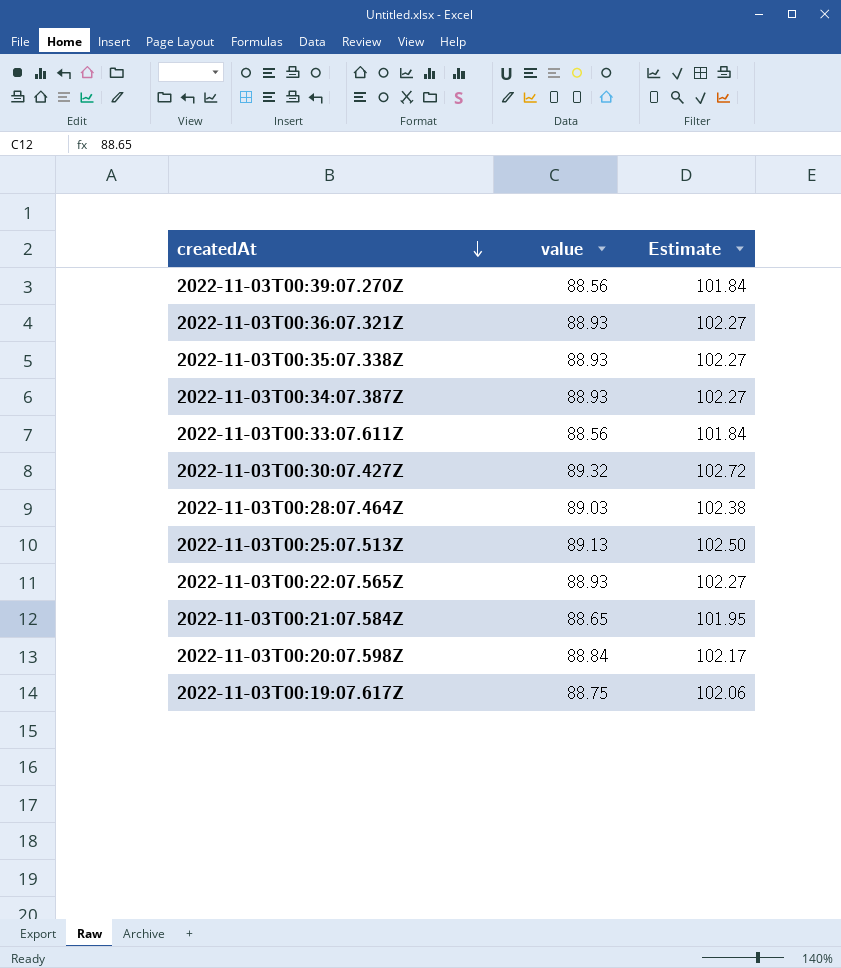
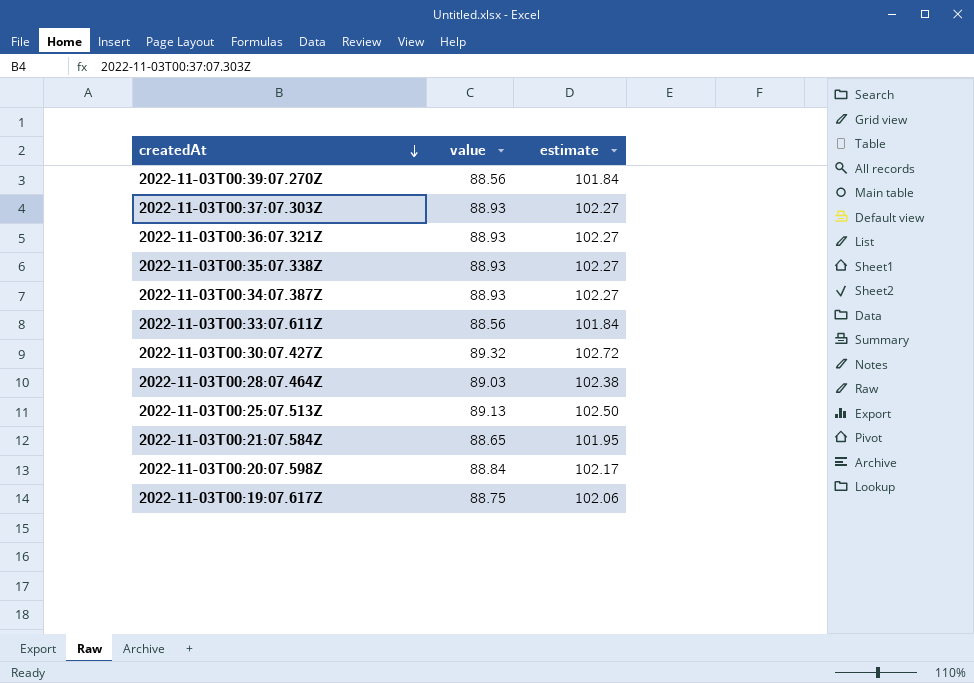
column name: Estimate -> estimate
row 2022-11-03T00:22:07.565Z: 88.93 | 102.27 -> none
row 2022-11-03T00:37:07.303Z: none -> 88.93 | 102.27

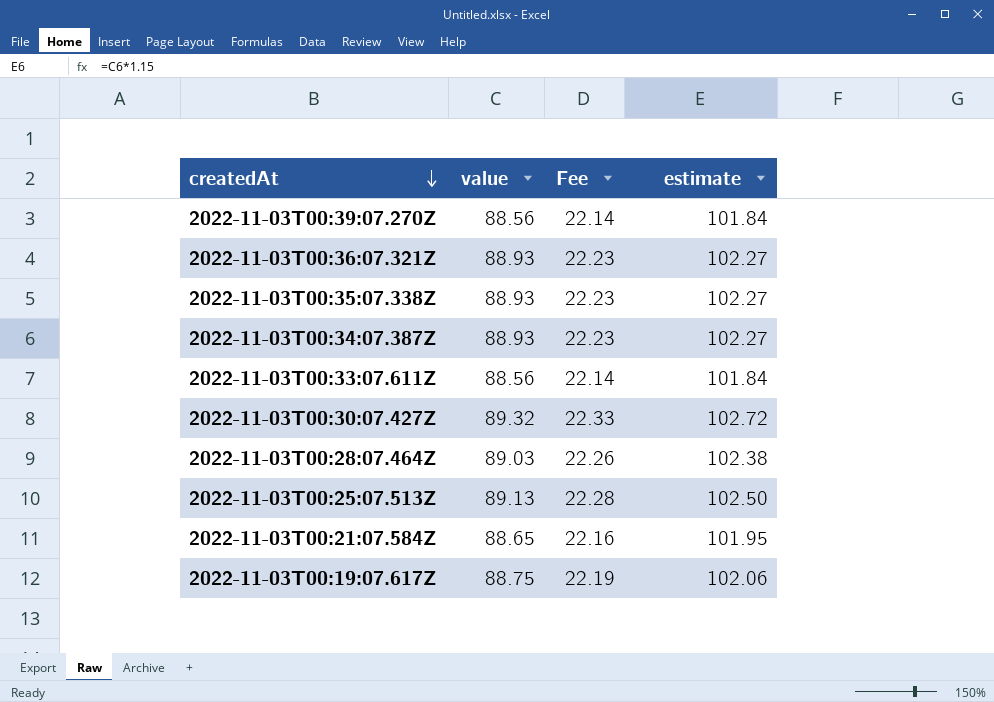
column Fee | formula: none -> [value] * 0.25
row 2022-11-03T00:37:07.303Z: 88.93 | 102.27 -> none
row 2022-11-03T00:20:07.598Z: 88.84 | 102.17 -> none

